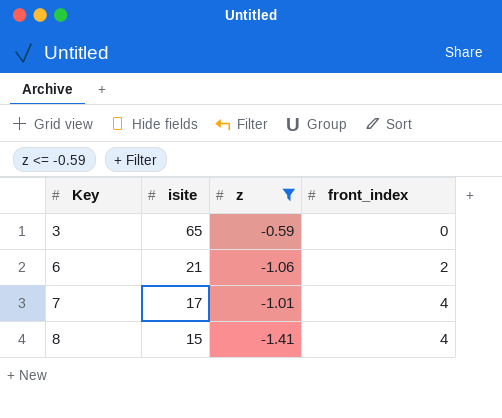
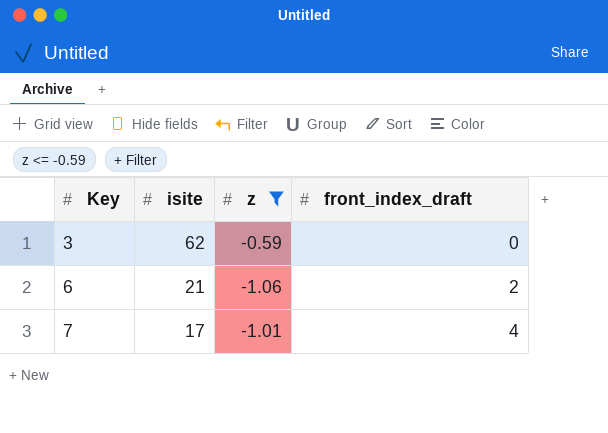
column name: front_index -> front_index_draft
row 8: 15 | -1.41 | 4 -> none
3 | isite: 65 -> 62

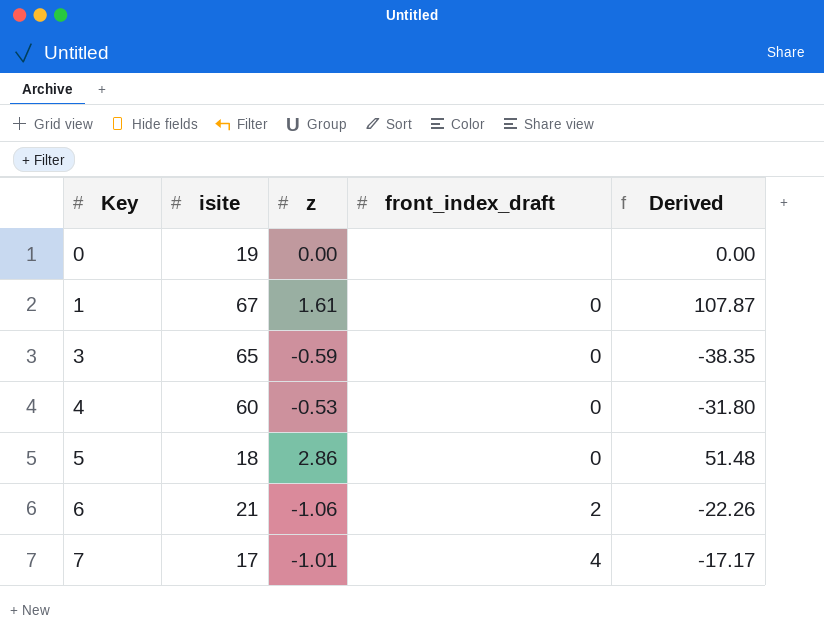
filter: z <= -0.59 -> none
column Derived | formula: none -> [isite] * [z]
3 | isite: 62 -> 65

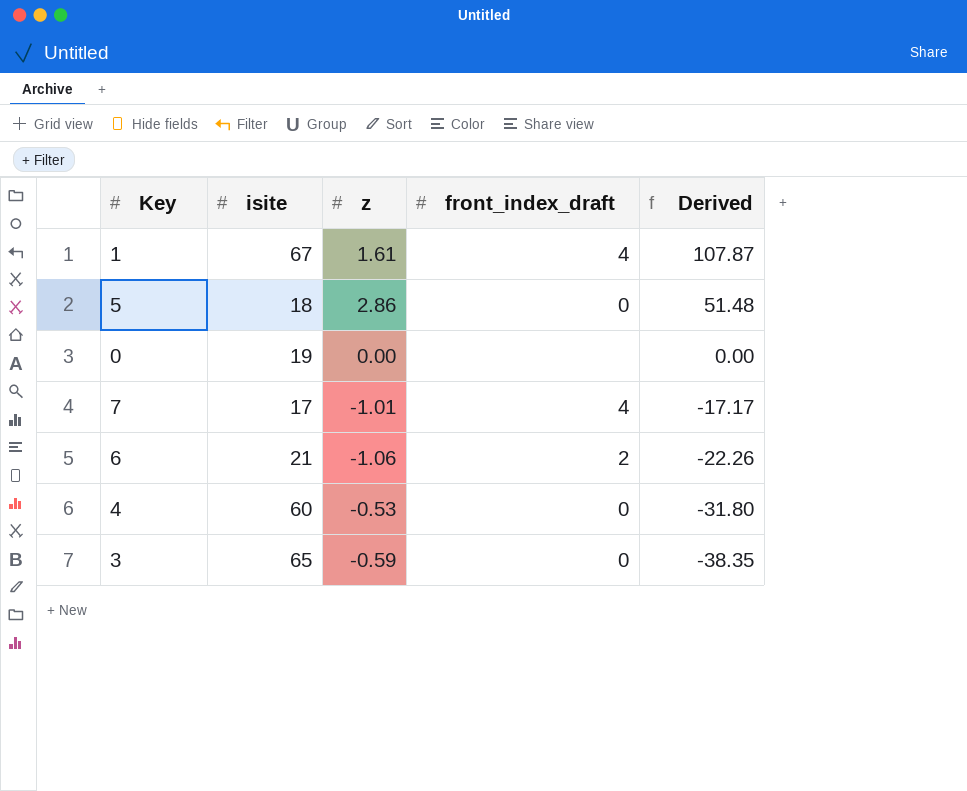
row order: Key ascending -> Derived descending
1 | front_index_draft: 0 -> 4

